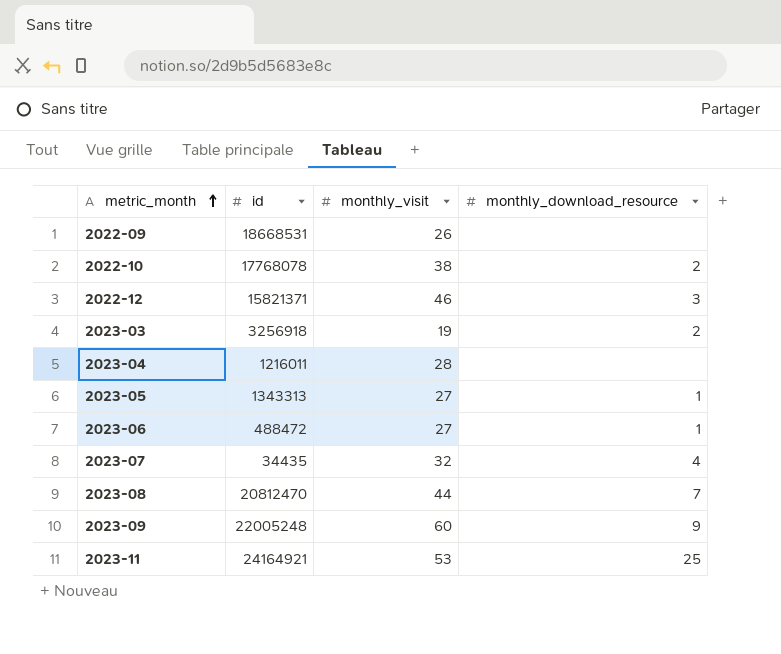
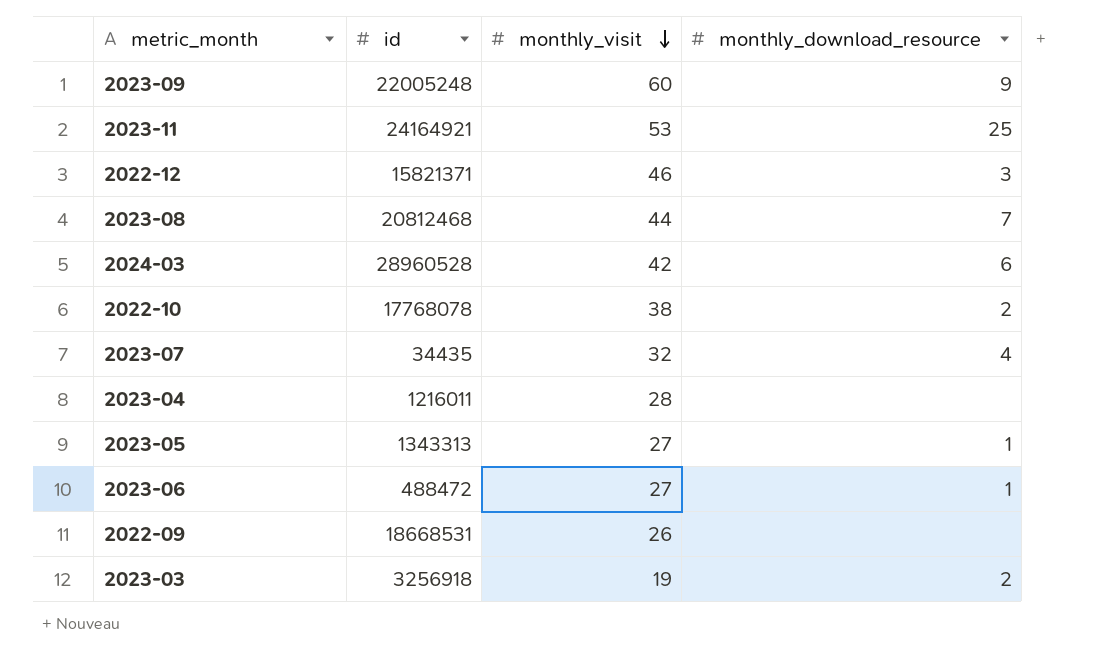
row order: metric_month ascending -> monthly_visit descending
2023-08 | id: 20812470 -> 20812468
row 2024-03: none -> 28960528 | 42 | 6

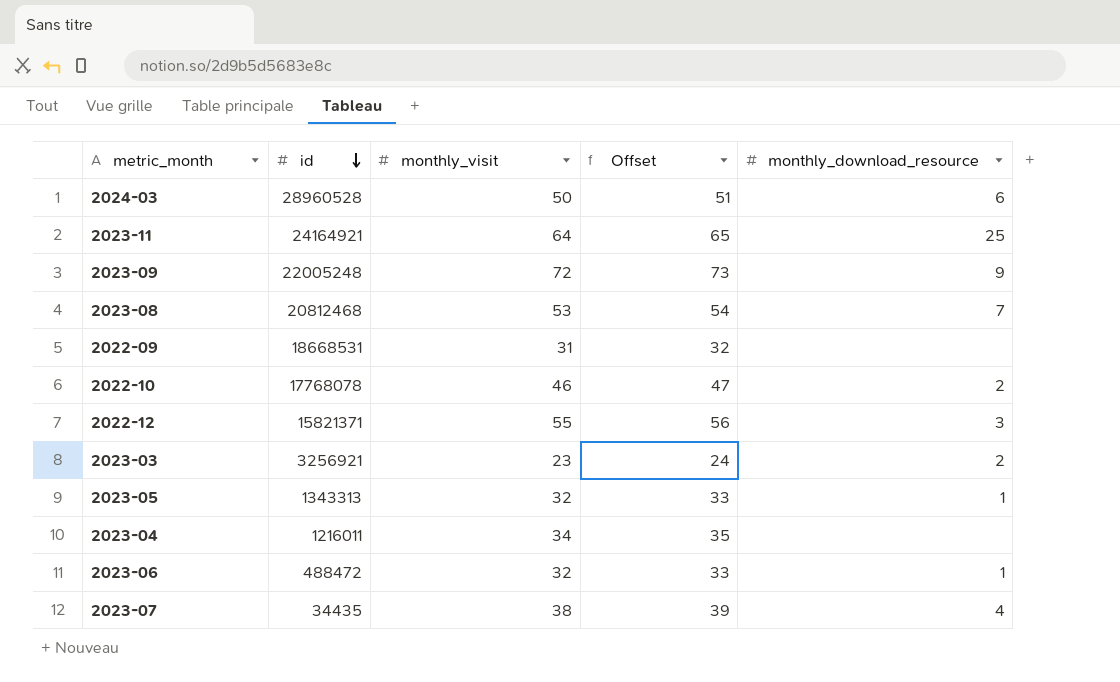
row order: monthly_visit descending -> id descending
column Offset | formula: none -> [monthly_visit] + 1
2024-03 | monthly_visit: 42 -> 50
2023-11 | monthly_visit: 53 -> 64
2023-09 | monthly_visit: 60 -> 72
2023-08 | monthly_visit: 44 -> 53
2022-09 | monthly_visit: 26 -> 31
2022-10 | monthly_visit: 38 -> 46
2022-12 | monthly_visit: 46 -> 55
2023-03 | id: 3256918 -> 3256921
2023-03 | monthly_visit: 19 -> 23
2023-05 | monthly_visit: 27 -> 32
2023-04 | monthly_visit: 28 -> 34
2023-06 | monthly_visit: 27 -> 32
2023-07 | monthly_visit: 32 -> 38

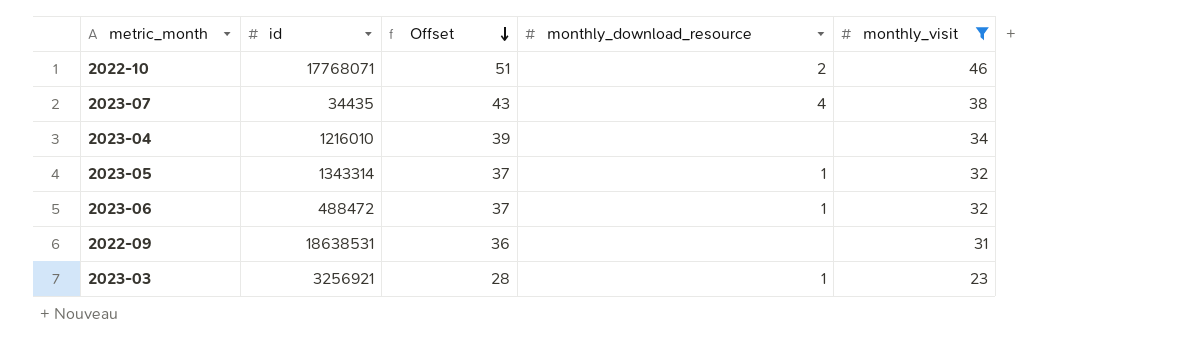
filter: none -> monthly_visit <= 46
row order: id descending -> Offset descending
column Offset | formula: [monthly_visit] + 1 -> [monthly_visit] + 5
column monthly_visit | position: 3 -> 5
2022-10 | id: 17768078 -> 17768071
2023-04 | id: 1216011 -> 1216010
2023-05 | id: 1343313 -> 1343314
2022-09 | id: 18668531 -> 18638531
2023-03 | monthly_download_resource: 2 -> 1

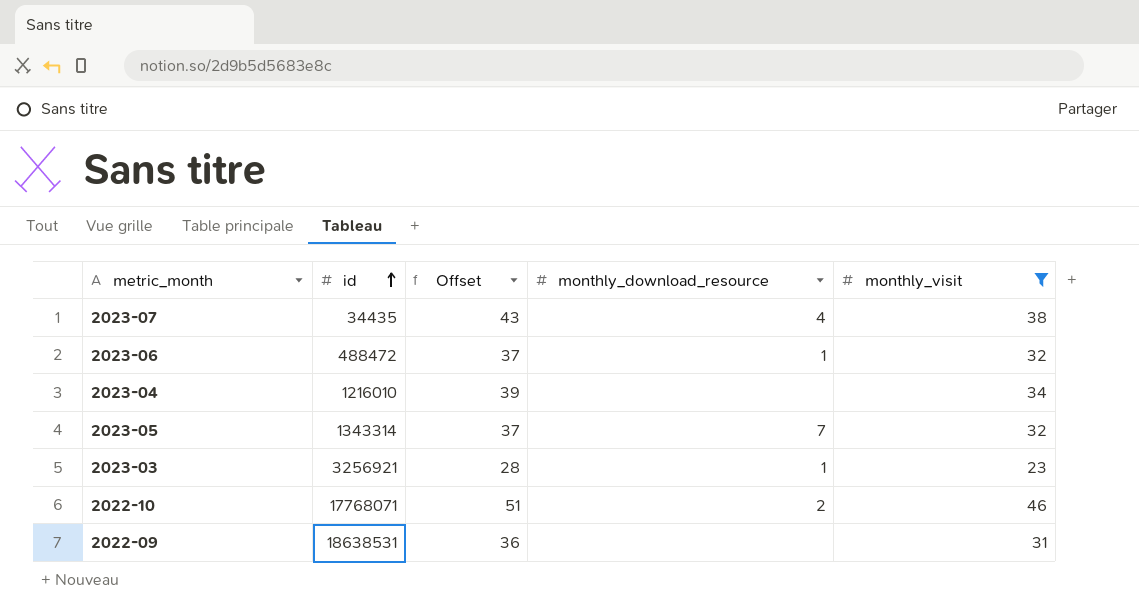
row order: Offset descending -> id ascending
2023-05 | monthly_download_resource: 1 -> 7

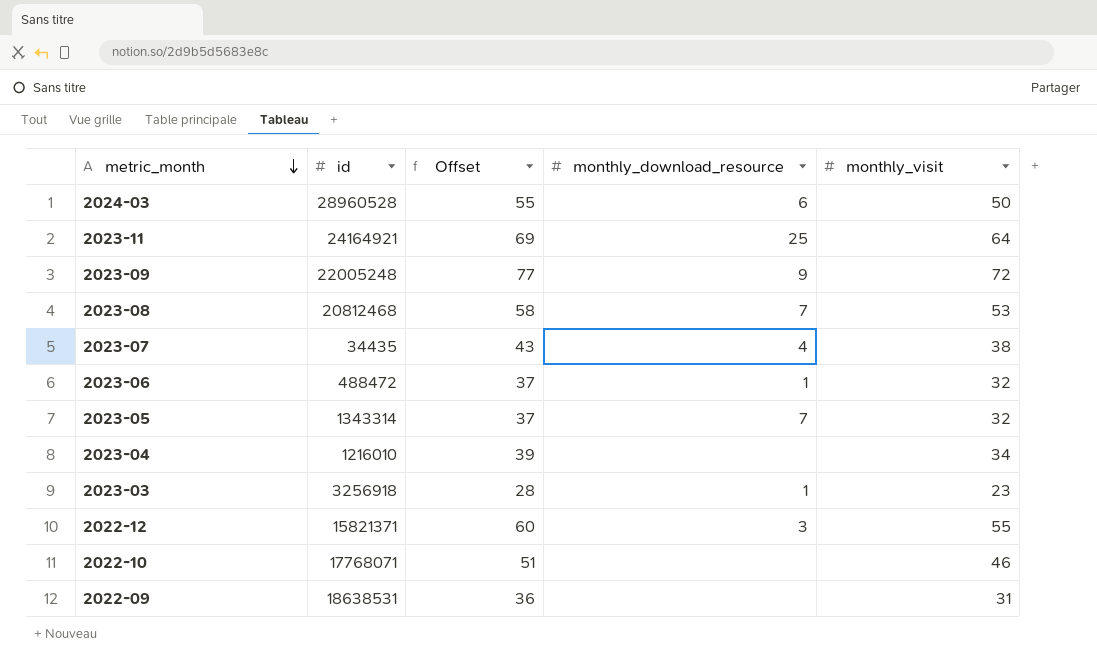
filter: monthly_visit <= 46 -> none
row order: id ascending -> metric_month descending
2023-03 | id: 3256921 -> 3256918
2022-10 | monthly_download_resource: 2 -> none

